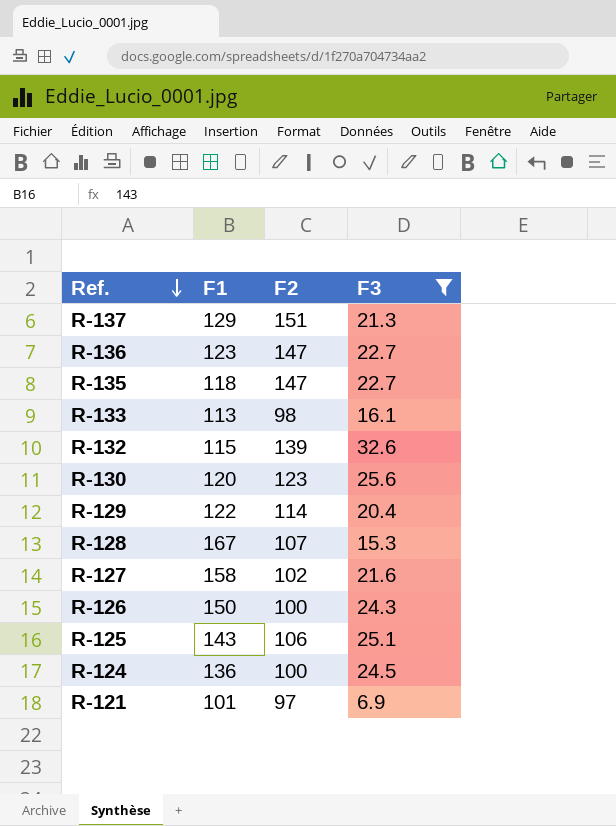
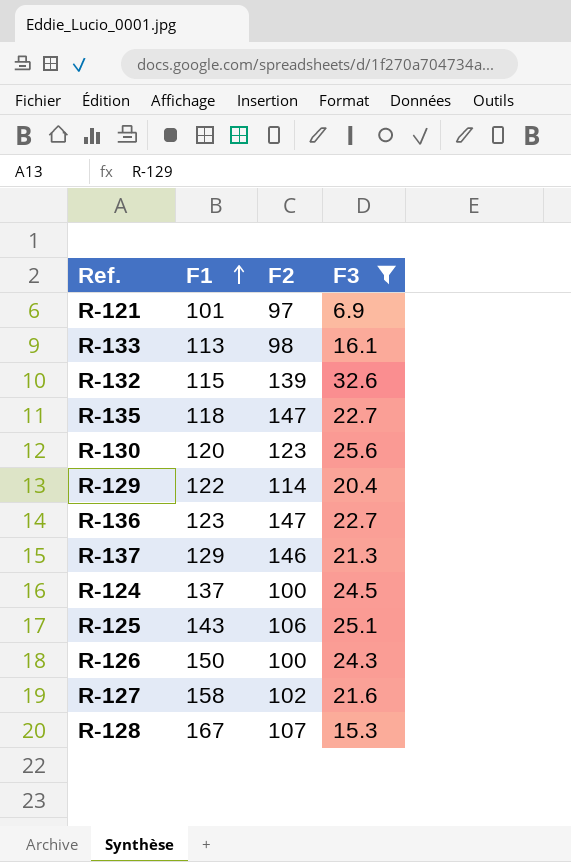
row order: Ref. descending -> F1 ascending
R-137 | F2: 151 -> 146
R-124 | F1: 136 -> 137

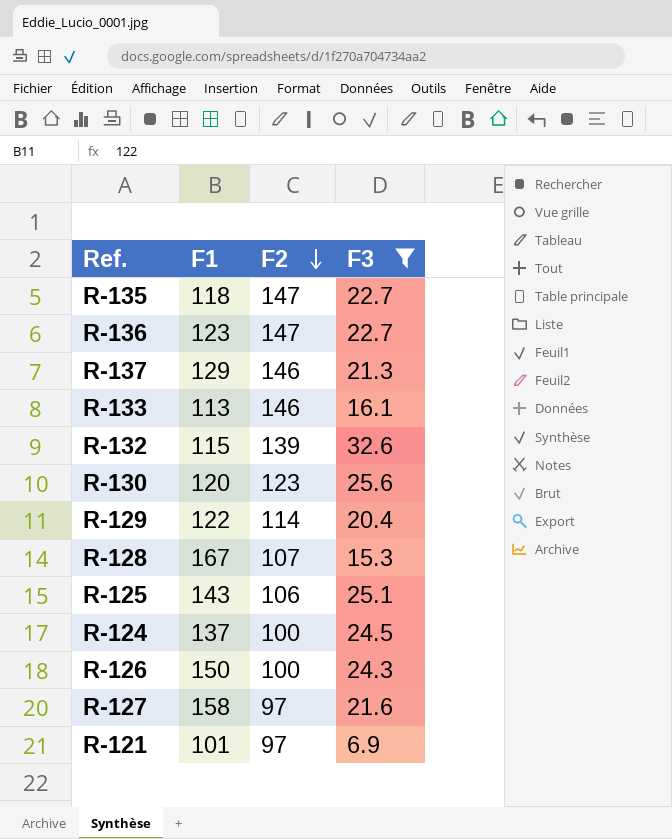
row order: F1 ascending -> F2 descending
R-133 | F2: 98 -> 146
R-127 | F2: 102 -> 97

